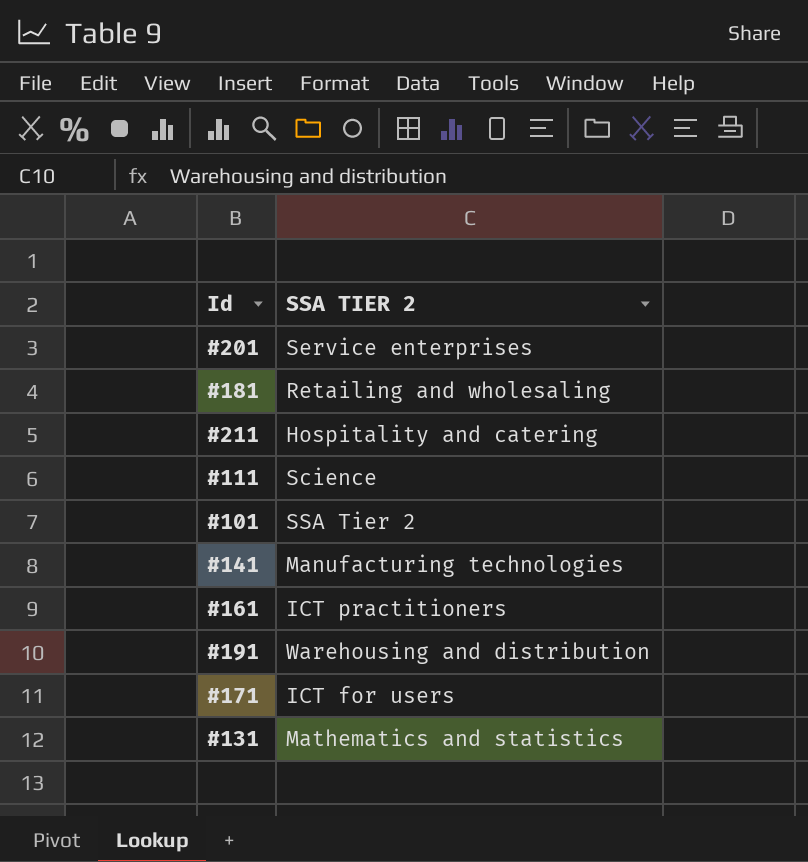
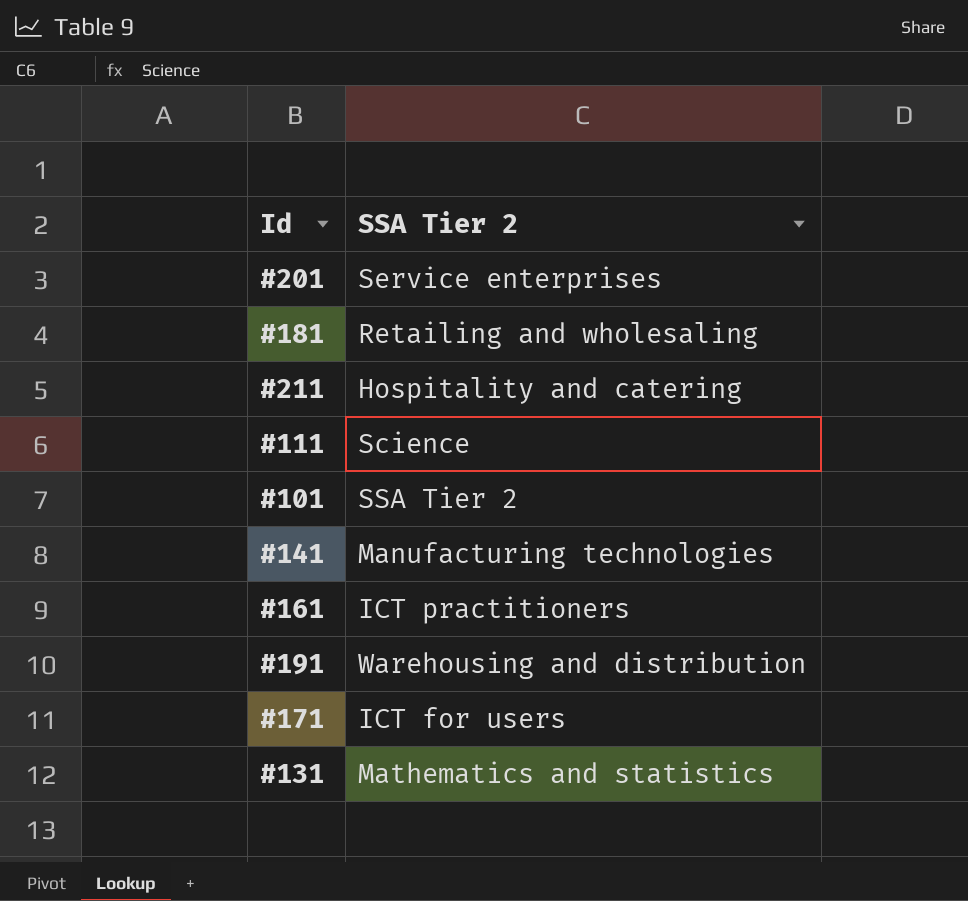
column name: SSA TIER 2 -> SSA Tier 2

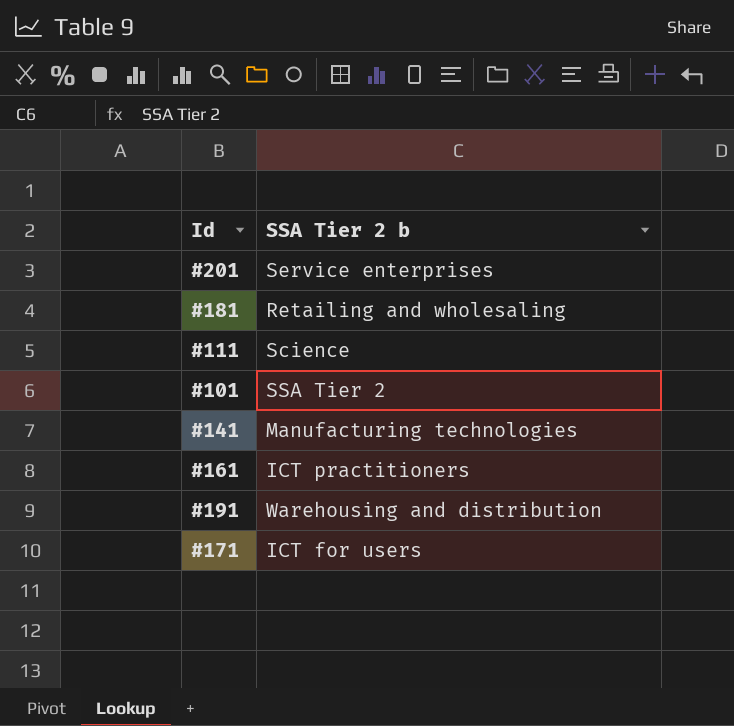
column name: SSA Tier 2 -> SSA Tier 2 b
row #211: Hospitality and catering -> none
row #131: Mathematics and statistics -> none

